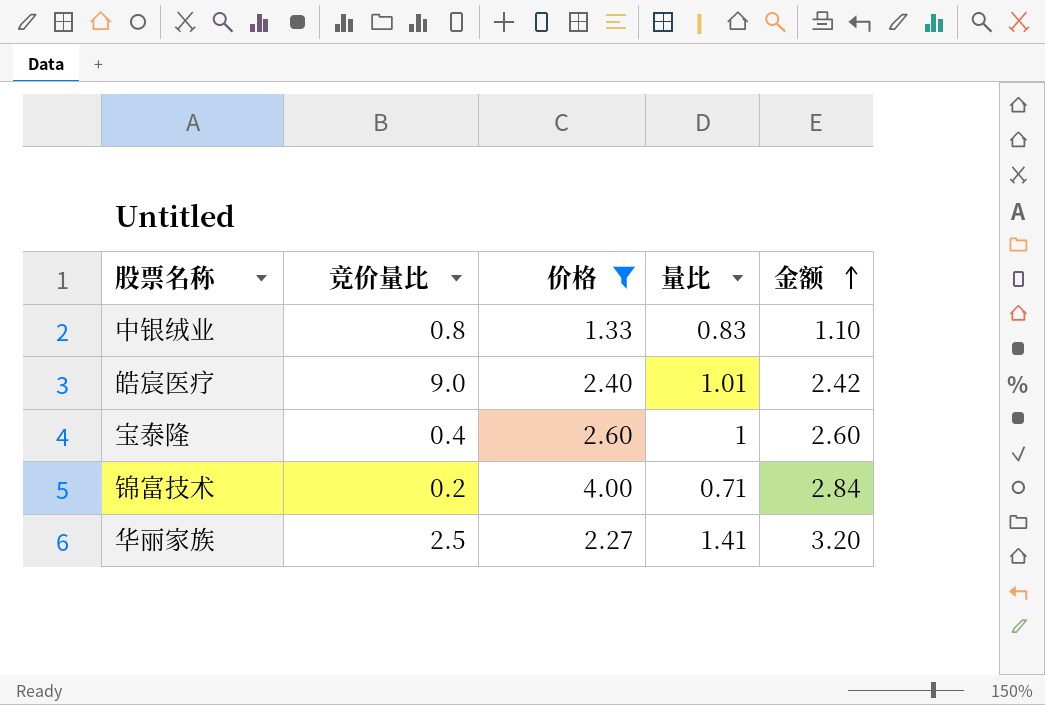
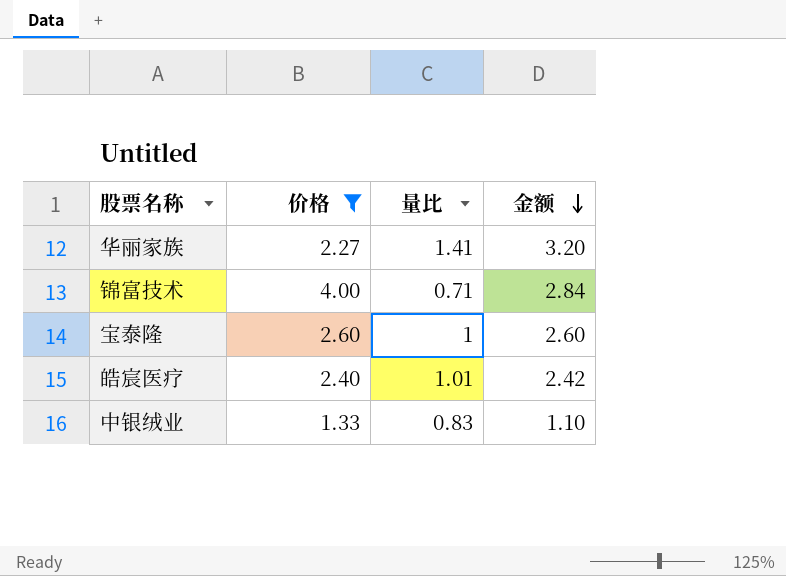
row order: 金额 ascending -> 金额 descending
column 竞价量比 | position: 2 -> none

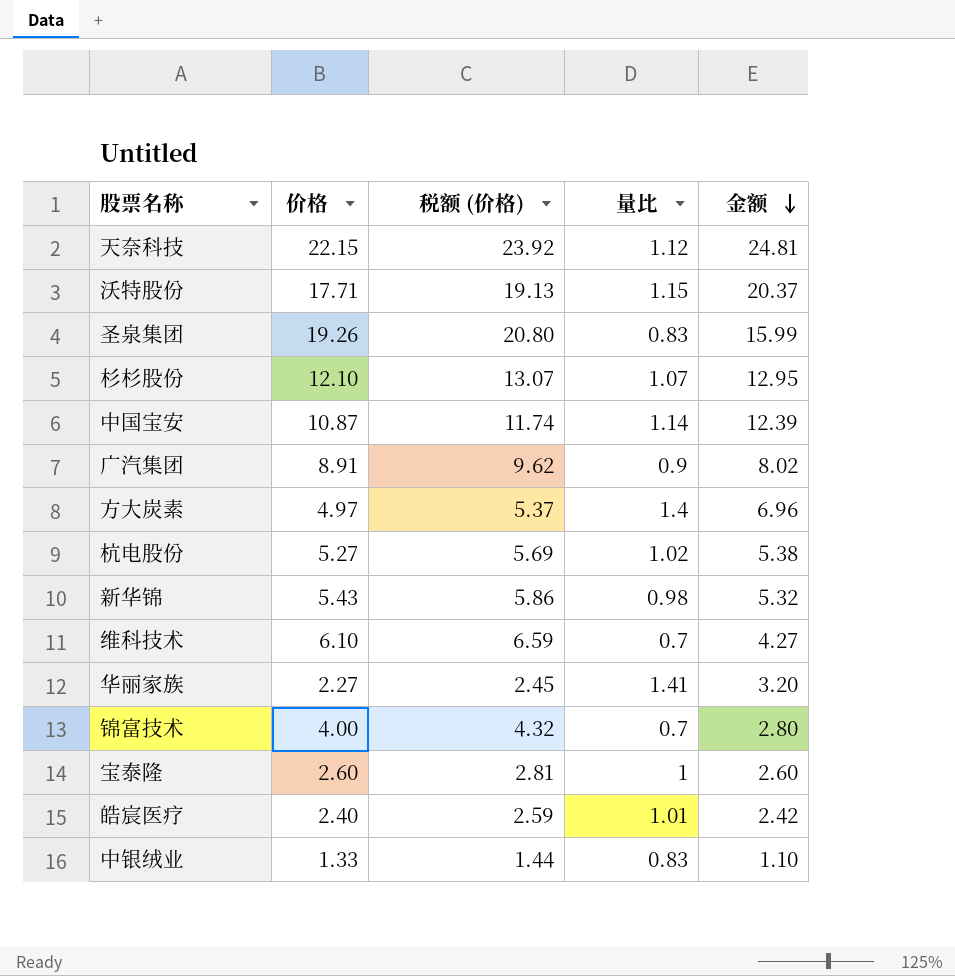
filter: 价格 <= 4.00 -> none
column 税额 (价格) | formula: none -> [价格] * 1.08
锦富技术 | 量比: 0.71 -> 0.7
锦富技术 | 金额: 2.84 -> 2.80

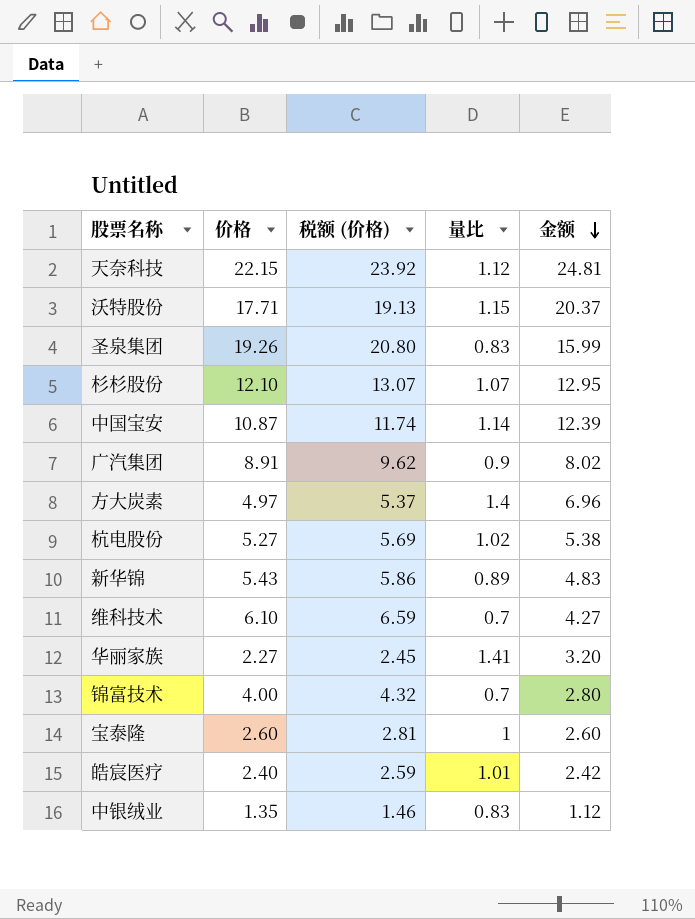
新华锦 | 量比: 0.98 -> 0.89
新华锦 | 金额: 5.32 -> 4.83
中银绒业 | 价格: 1.33 -> 1.35
中银绒业 | 税额 (价格): 1.44 -> 1.46
中银绒业 | 金额: 1.10 -> 1.12

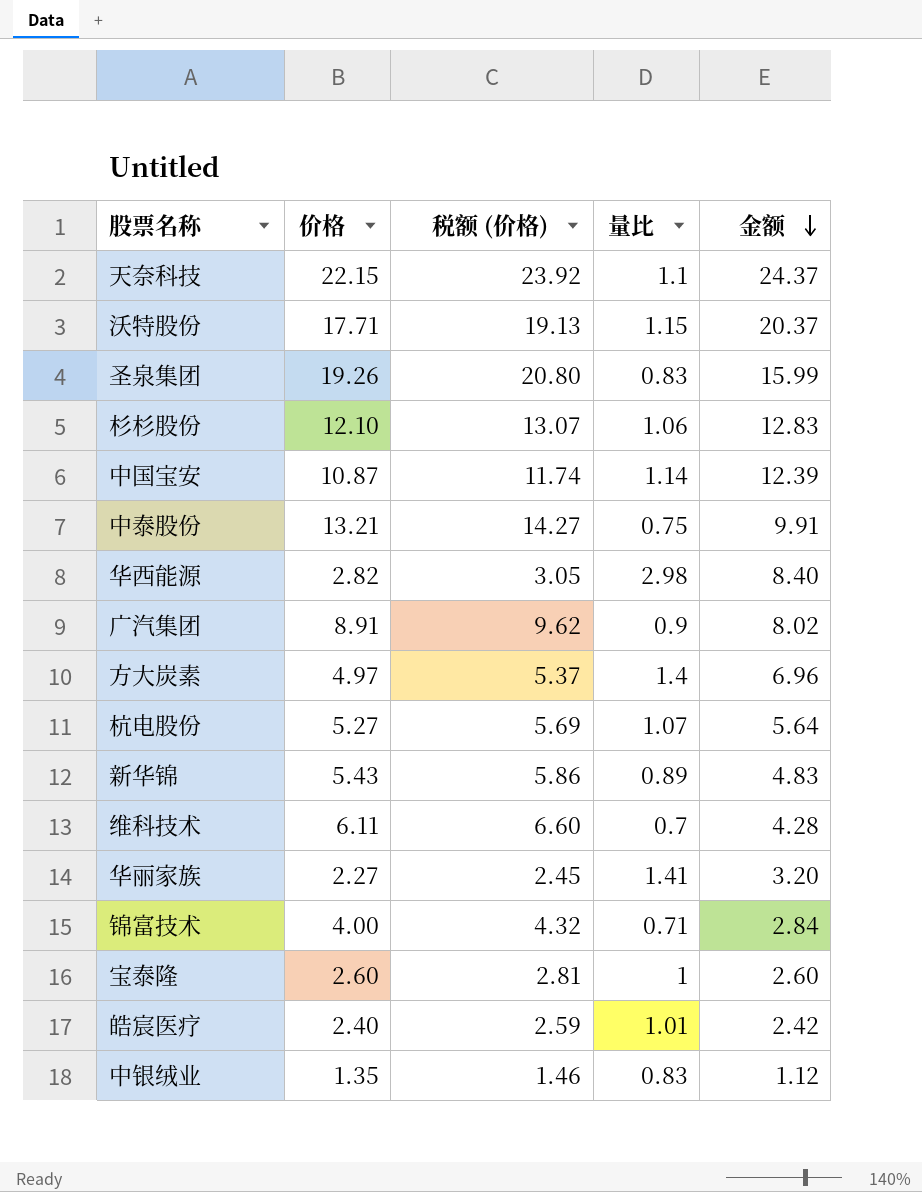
天奈科技 | 量比: 1.12 -> 1.1
天奈科技 | 金额: 24.81 -> 24.37
杉杉股份 | 量比: 1.07 -> 1.06
杉杉股份 | 金额: 12.95 -> 12.83
row 中泰股份: none -> 13.21 | 14.27 | 0.75 | 9.91
row 华西能源: none -> 2.82 | 3.05 | 2.98 | 8.40
杭电股份 | 量比: 1.02 -> 1.07
杭电股份 | 金额: 5.38 -> 5.64
维科技术 | 价格: 6.10 -> 6.11
维科技术 | 税额 (价格): 6.59 -> 6.60
维科技术 | 金额: 4.27 -> 4.28
锦富技术 | 量比: 0.7 -> 0.71
锦富技术 | 金额: 2.80 -> 2.84

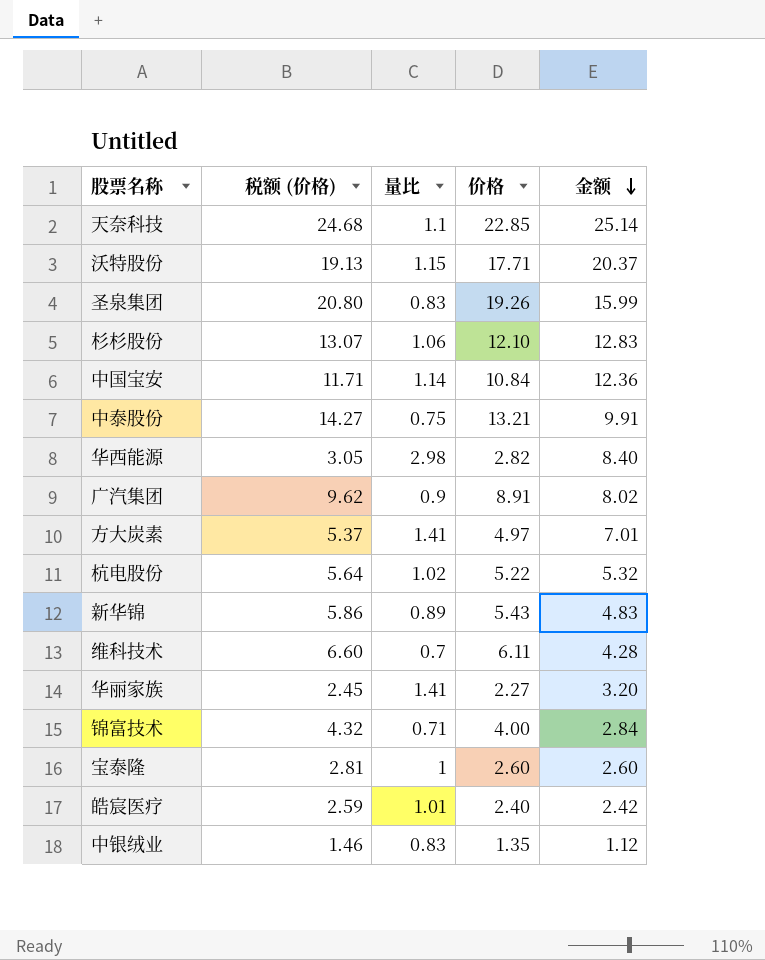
column 价格 | position: 2 -> 4
天奈科技 | 税额 (价格): 23.92 -> 24.68
天奈科技 | 价格: 22.15 -> 22.85
天奈科技 | 金额: 24.37 -> 25.14
中国宝安 | 税额 (价格): 11.74 -> 11.71
中国宝安 | 价格: 10.87 -> 10.84
中国宝安 | 金额: 12.39 -> 12.36
方大炭素 | 量比: 1.4 -> 1.41
方大炭素 | 金额: 6.96 -> 7.01
杭电股份 | 税额 (价格): 5.69 -> 5.64
杭电股份 | 量比: 1.07 -> 1.02
杭电股份 | 价格: 5.27 -> 5.22
杭电股份 | 金额: 5.64 -> 5.32

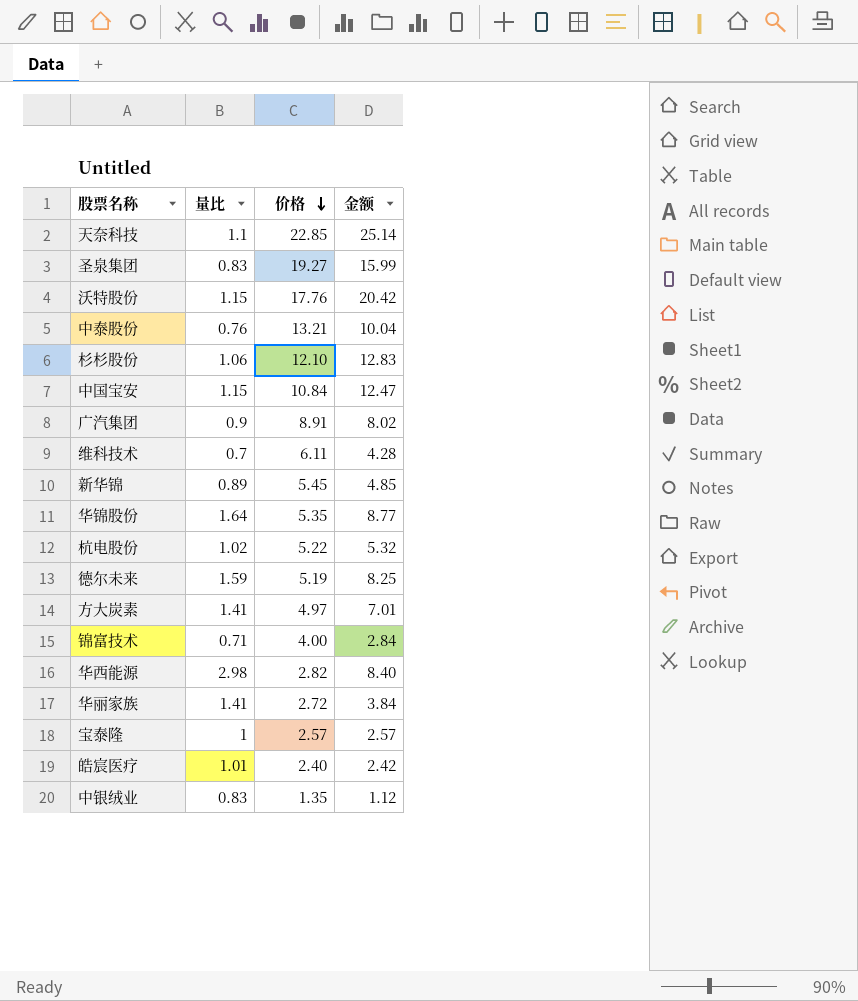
row order: 金额 descending -> 价格 descending
column 税额 (价格) | formula: [价格] * 1.08 -> none
圣泉集团 | 价格: 19.26 -> 19.27
沃特股份 | 价格: 17.71 -> 17.76
沃特股份 | 金额: 20.37 -> 20.42
中泰股份 | 量比: 0.75 -> 0.76
中泰股份 | 金额: 9.91 -> 10.04
中国宝安 | 量比: 1.14 -> 1.15
中国宝安 | 金额: 12.36 -> 12.47
新华锦 | 价格: 5.43 -> 5.45
新华锦 | 金额: 4.83 -> 4.85
row 华锦股份: none -> 1.64 | 5.35 | 8.77
row 德尔未来: none -> 1.59 | 5.19 | 8.25
华丽家族 | 价格: 2.27 -> 2.72
华丽家族 | 金额: 3.20 -> 3.84
宝泰隆 | 价格: 2.60 -> 2.57
宝泰隆 | 金额: 2.60 -> 2.57

